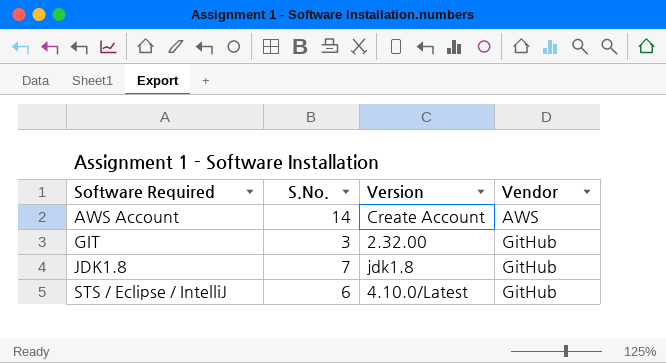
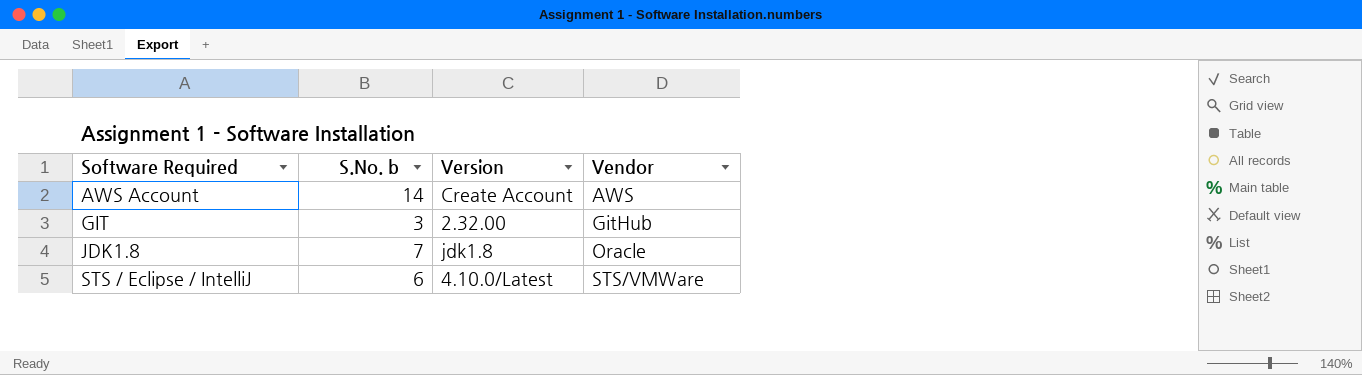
column name: S.No. -> S.No. b
JDK1.8 | Vendor: GitHub -> Oracle
STS / Eclipse / IntelliJ | Vendor: GitHub -> STS/VMWare

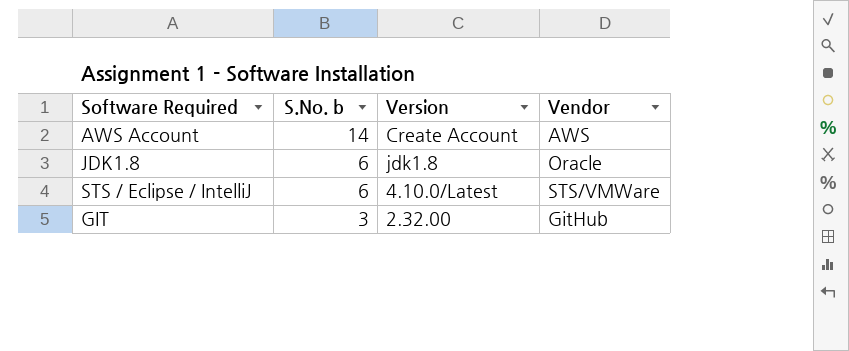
row order: Software Required ascending -> S.No. b descending
JDK1.8 | S.No. b: 7 -> 6

